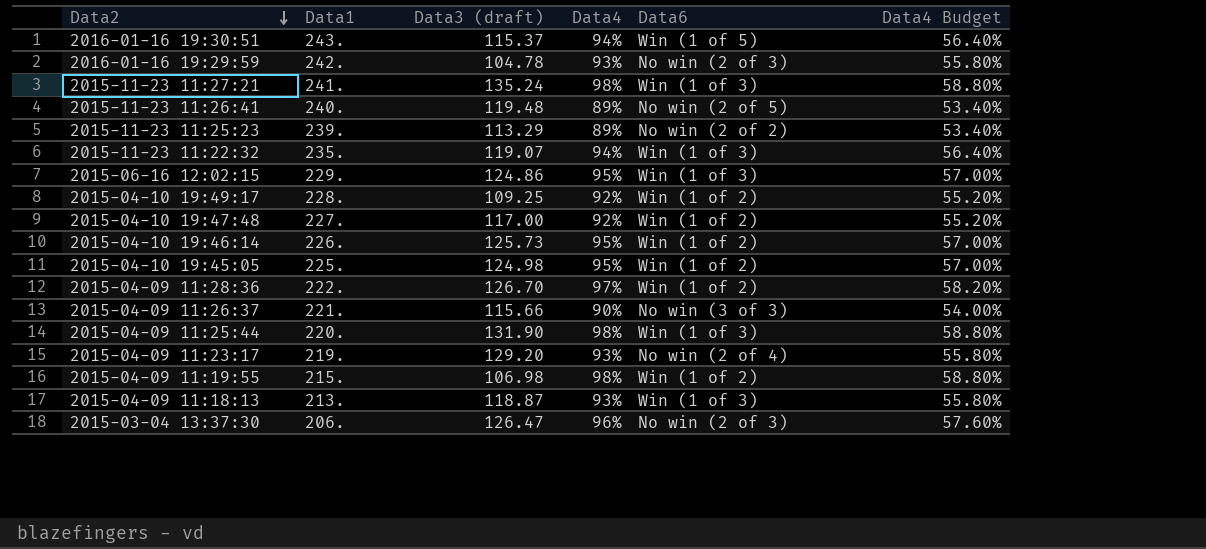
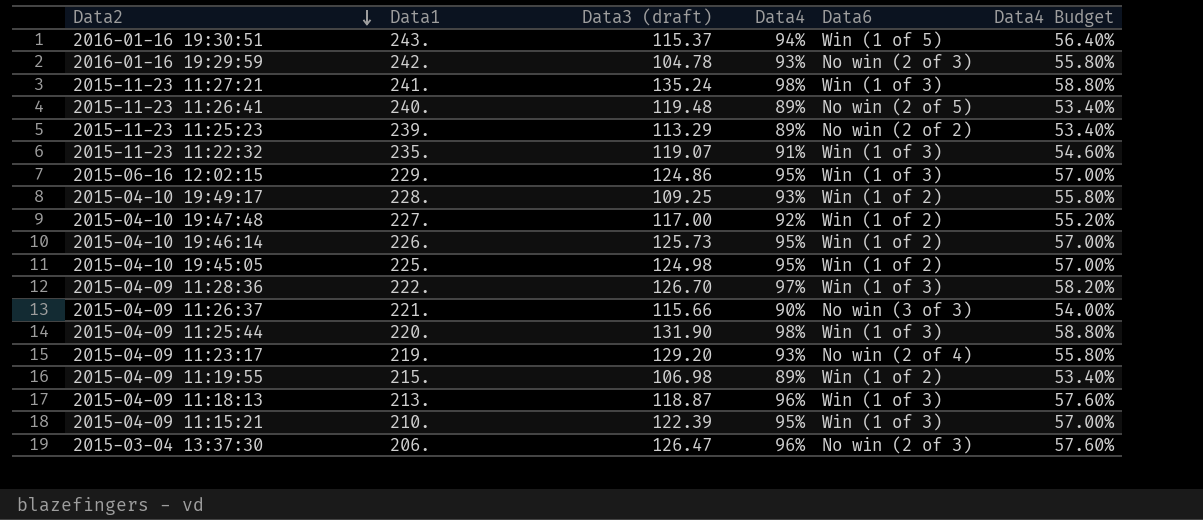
2015-11-23 11:22:32 | Data4: 94% -> 91%
2015-11-23 11:22:32 | Data4 Budget: 56.40% -> 54.60%
2015-04-10 19:49:17 | Data4: 92% -> 93%
2015-04-10 19:49:17 | Data4 Budget: 55.20% -> 55.80%
2015-04-09 11:28:36 | Data6: Win (1 of 2) -> Win (1 of 3)
2015-04-09 11:19:55 | Data4: 98% -> 89%
2015-04-09 11:19:55 | Data4 Budget: 58.80% -> 53.40%
2015-04-09 11:18:13 | Data4: 93% -> 96%
2015-04-09 11:18:13 | Data4 Budget: 55.80% -> 57.60%
row 2015-04-09 11:15:21: none -> 210. | 122.39 | 95% | Win (1 of 3) | 57.00%

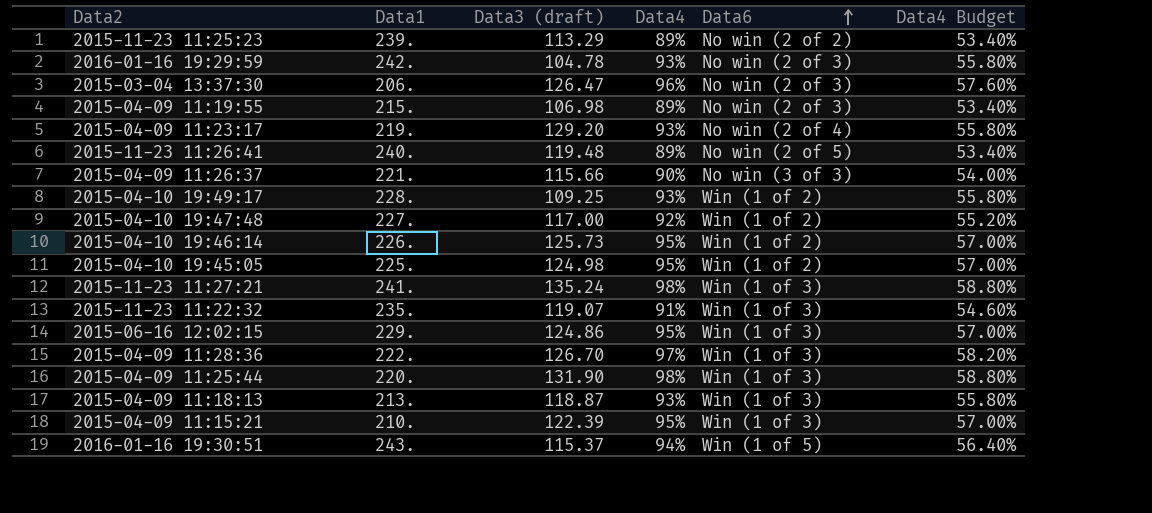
row order: Data2 descending -> Data6 ascending
2015-04-09 11:19:55 | Data6: Win (1 of 2) -> No win (2 of 3)
2015-04-09 11:18:13 | Data4: 96% -> 93%
2015-04-09 11:18:13 | Data4 Budget: 57.60% -> 55.80%

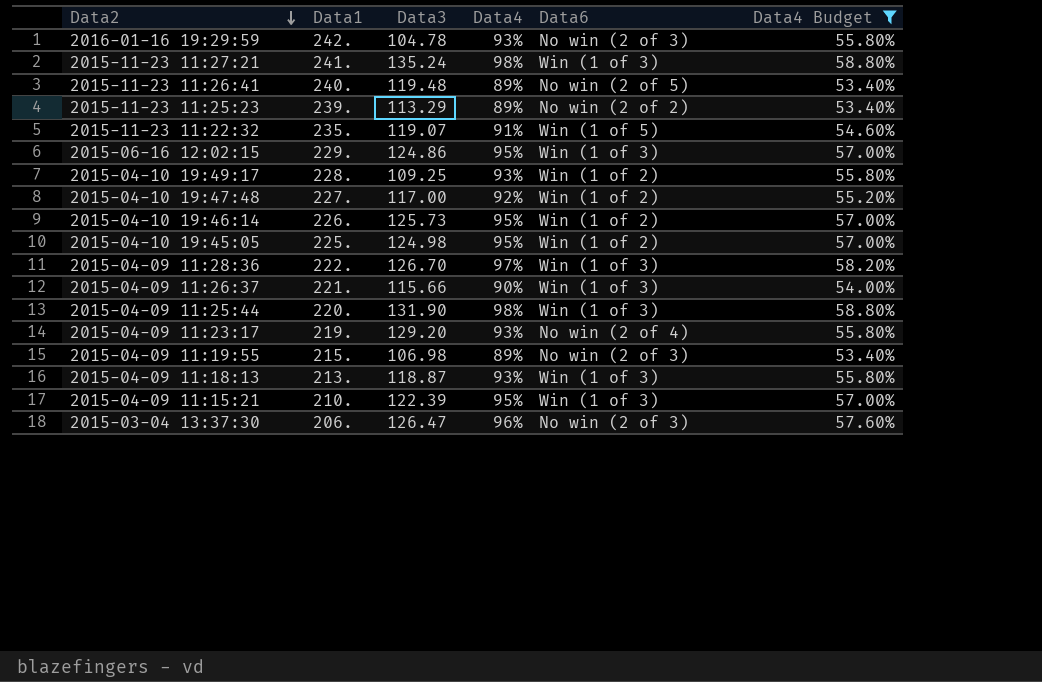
filter: none -> Data4 Budget != 56.40%
row order: Data6 ascending -> Data2 descending
column name: Data3 (draft) -> Data3
2015-11-23 11:22:32 | Data6: Win (1 of 3) -> Win (1 of 5)
2015-04-09 11:26:37 | Data6: No win (3 of 3) -> Win (1 of 3)

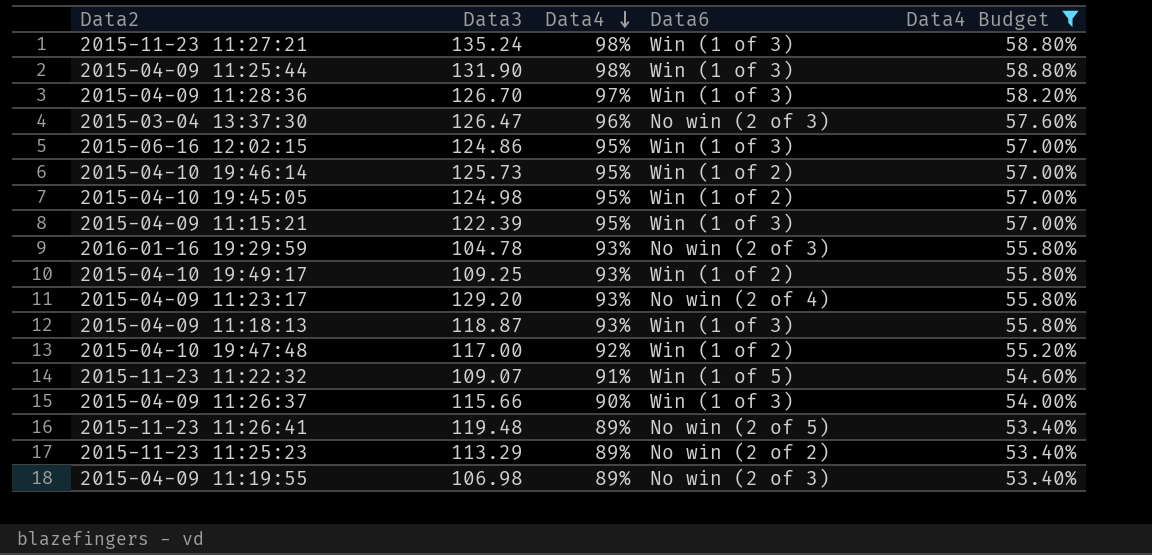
row order: Data2 descending -> Data4 descending
column Data1 | position: 2 -> none
2015-11-23 11:22:32 | Data3: 119.07 -> 109.07

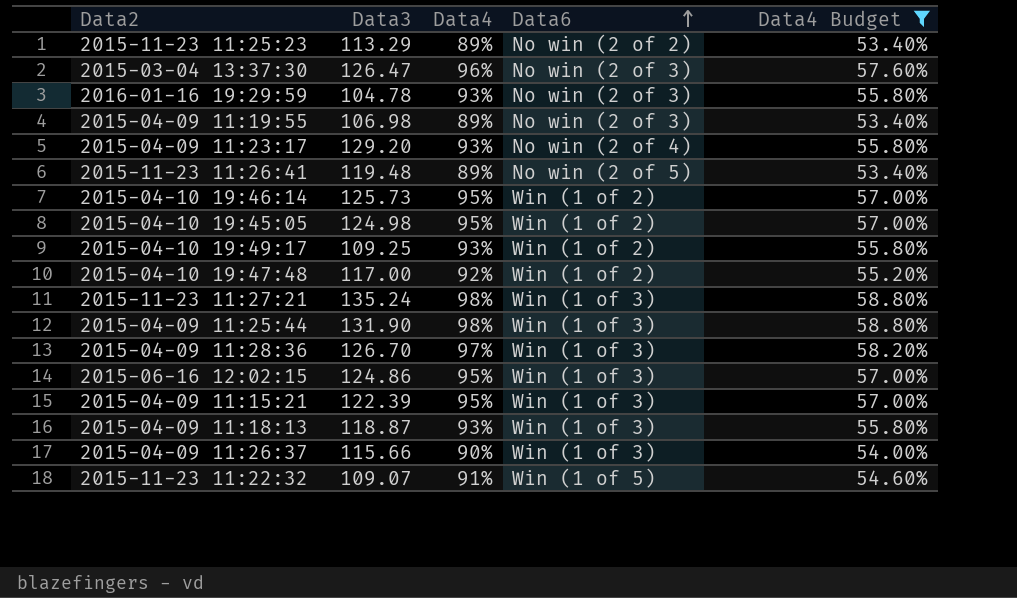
row order: Data4 descending -> Data6 ascending

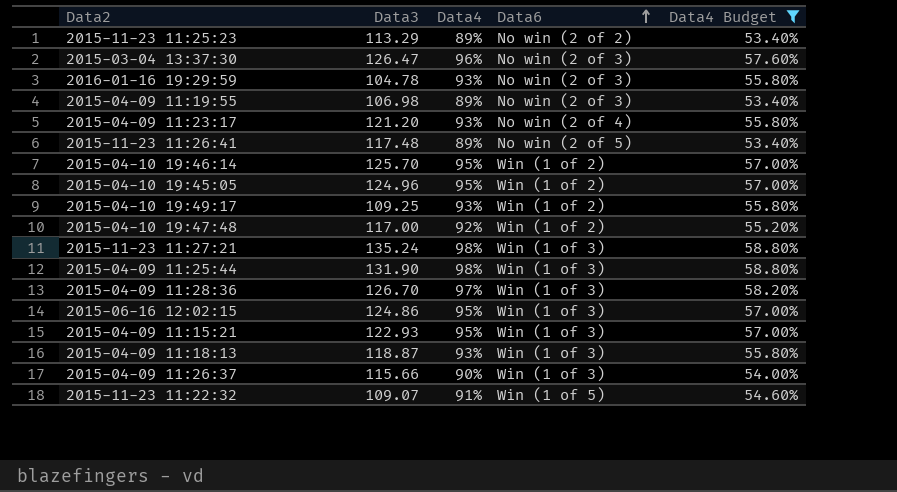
2015-04-09 11:23:17 | Data3: 129.20 -> 121.20
2015-11-23 11:26:41 | Data3: 119.48 -> 117.48
2015-04-10 19:46:14 | Data3: 125.73 -> 125.70
2015-04-10 19:45:05 | Data3: 124.98 -> 124.96
2015-04-09 11:15:21 | Data3: 122.39 -> 122.93

